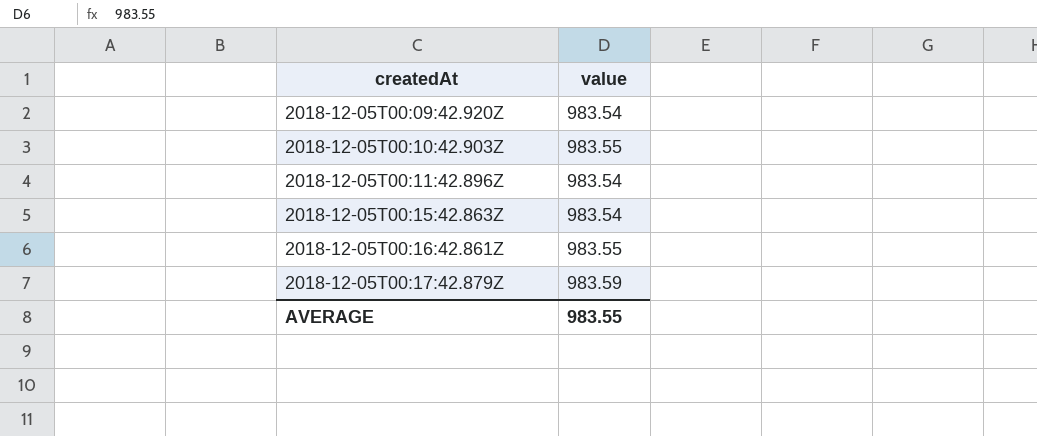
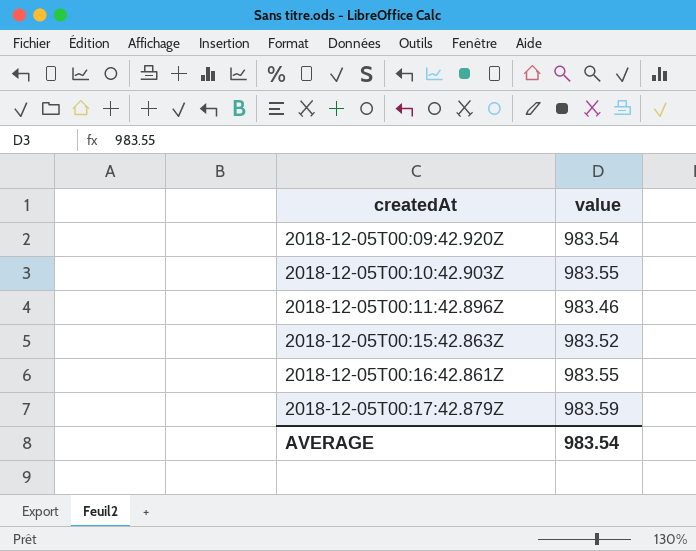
2018-12-05T00:11:42.896Z | value: 983.54 -> 983.46
2018-12-05T00:15:42.863Z | value: 983.54 -> 983.52
AVERAGE | value: 983.55 -> 983.54

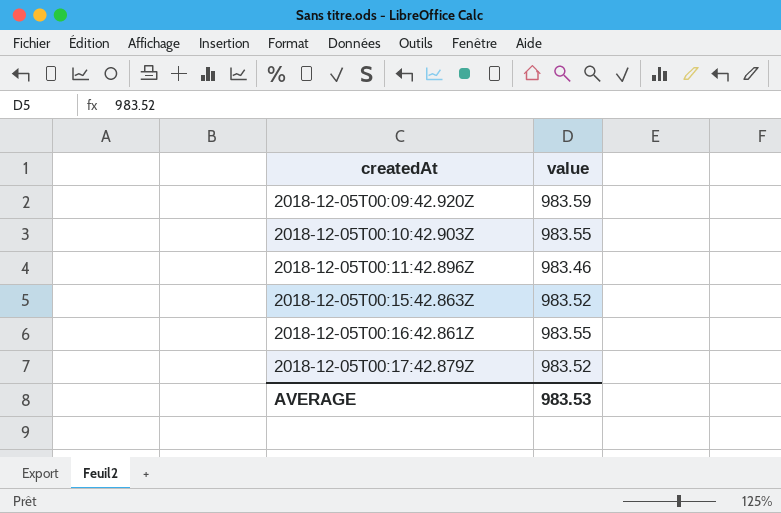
2018-12-05T00:09:42.920Z | value: 983.54 -> 983.59
2018-12-05T00:17:42.879Z | value: 983.59 -> 983.52
AVERAGE | value: 983.54 -> 983.53

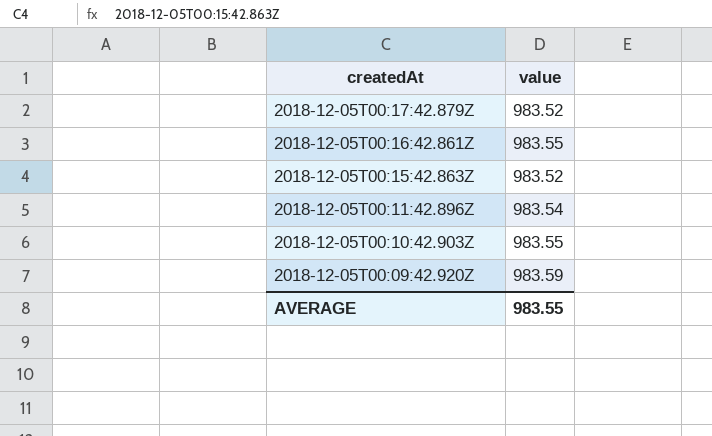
row order: createdAt ascending -> createdAt descending
2018-12-05T00:11:42.896Z | value: 983.46 -> 983.54
AVERAGE | value: 983.53 -> 983.55

